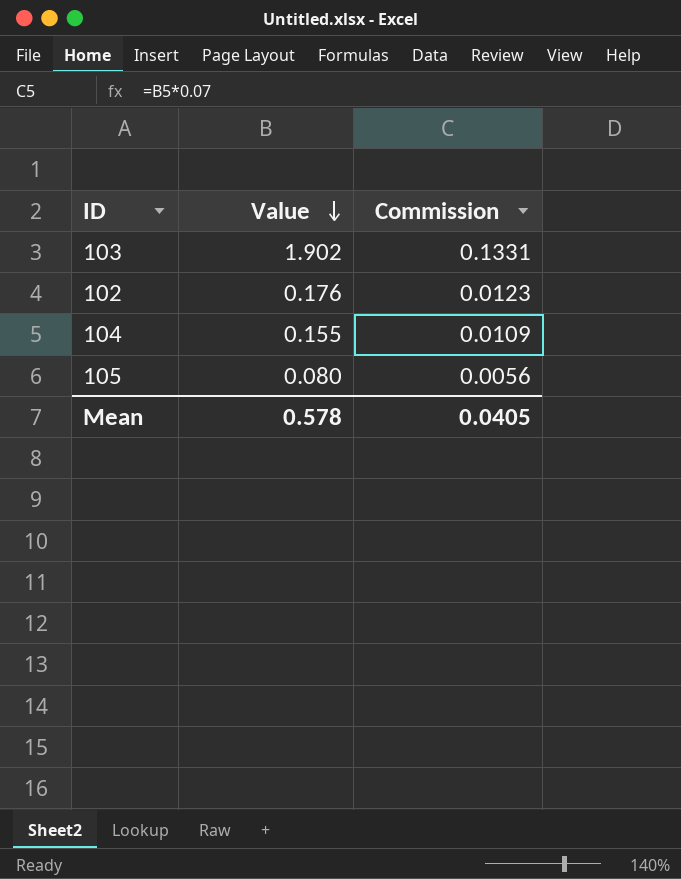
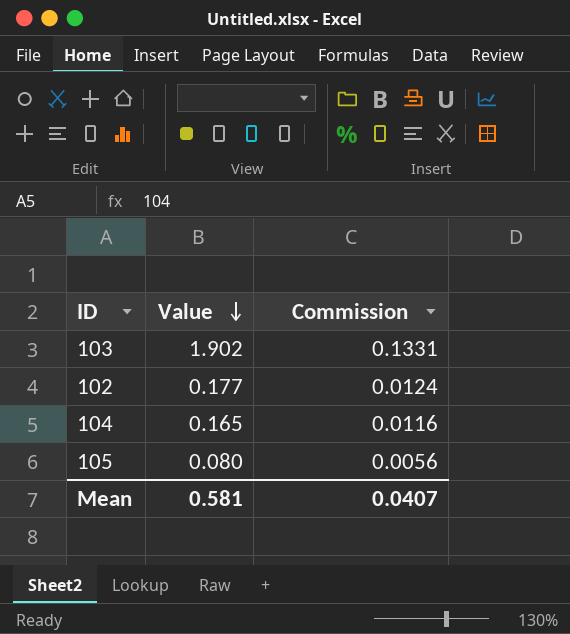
102 | Value: 0.176 -> 0.177
102 | Commission: 0.0123 -> 0.0124
104 | Value: 0.155 -> 0.165
104 | Commission: 0.0109 -> 0.0116
Mean | Value: 0.578 -> 0.581
Mean | Commission: 0.0405 -> 0.0407

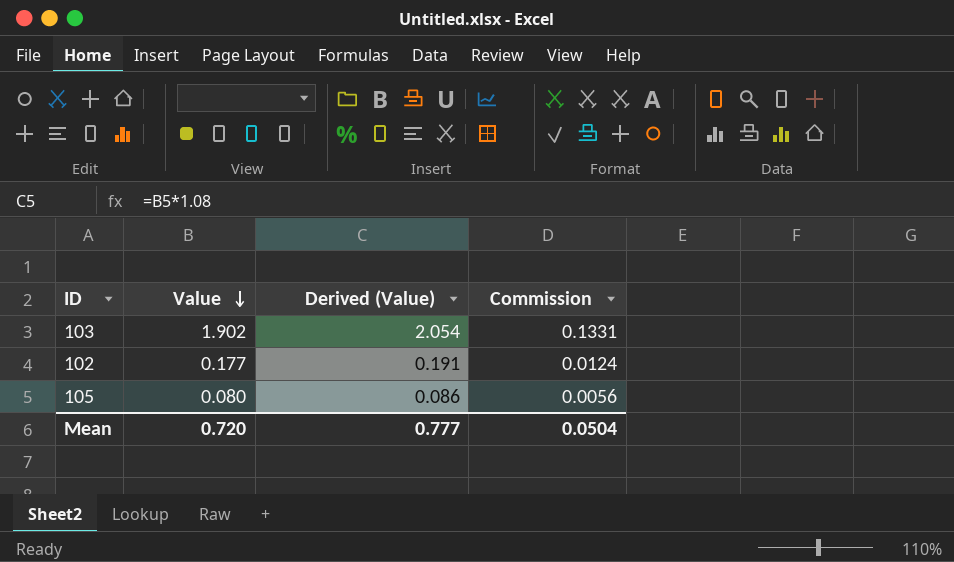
column Derived (Value) | formula: none -> [Value] * 1.08
row 104: 0.165 | 0.0116 -> none
Mean | Value: 0.581 -> 0.720
Mean | Commission: 0.0407 -> 0.0504

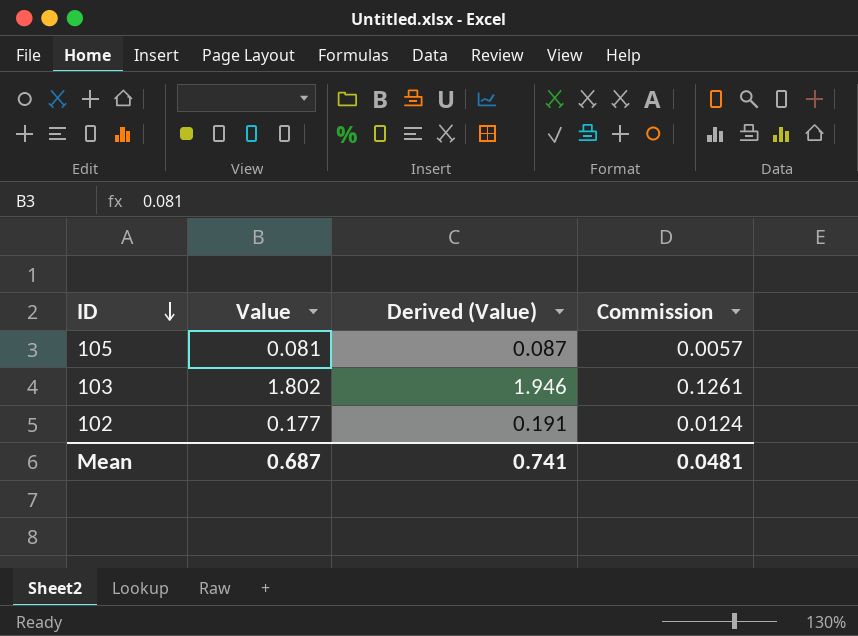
row order: Value descending -> ID descending
105 | Value: 0.080 -> 0.081
105 | Derived (Value): 0.086 -> 0.087
105 | Commission: 0.0056 -> 0.0057
103 | Value: 1.902 -> 1.802
103 | Derived (Value): 2.054 -> 1.946
103 | Commission: 0.1331 -> 0.1261
Mean | Value: 0.720 -> 0.687
Mean | Derived (Value): 0.777 -> 0.741
Mean | Commission: 0.0504 -> 0.0481

